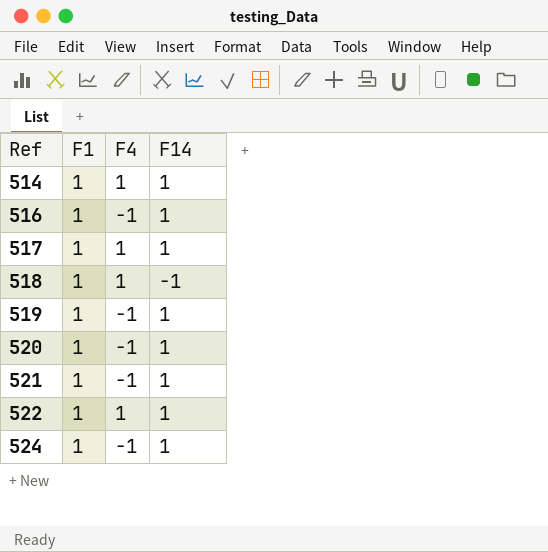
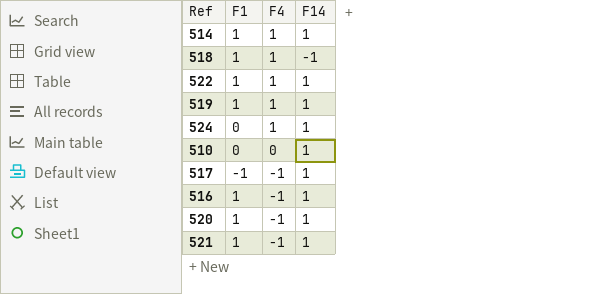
row order: Ref ascending -> F4 descending
519 | F4: -1 -> 1
524 | F1: 1 -> 0
524 | F4: -1 -> 1
row 510: none -> 0 | 0 | 1
517 | F1: 1 -> -1
517 | F4: 1 -> -1

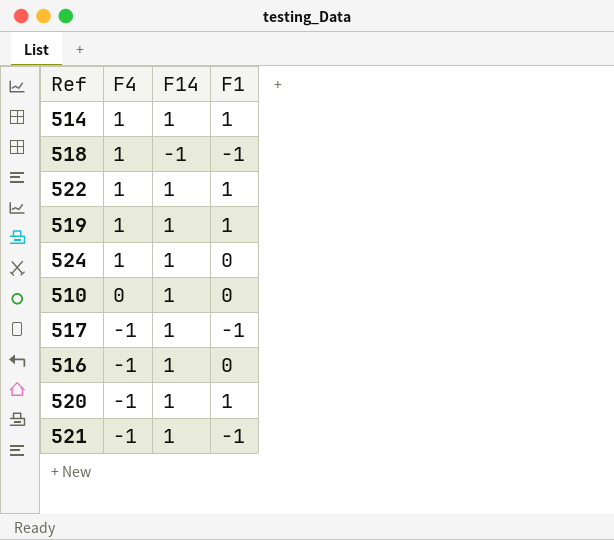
column F1 | position: 2 -> 4
518 | F1: 1 -> -1
516 | F1: 1 -> 0
521 | F1: 1 -> -1

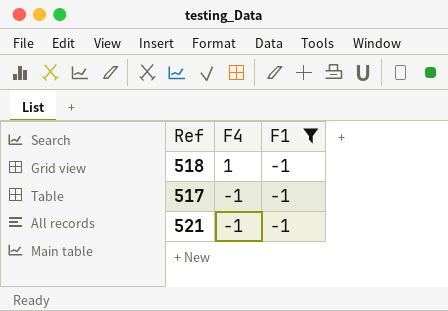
filter: none -> F1 = -1
column F14 | position: 3 -> none

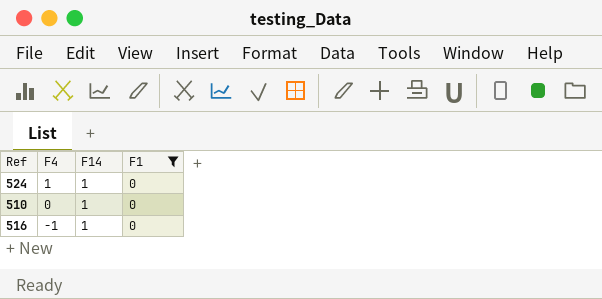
filter: F1 = -1 -> F1 = 0
column F14 | position: none -> 3

